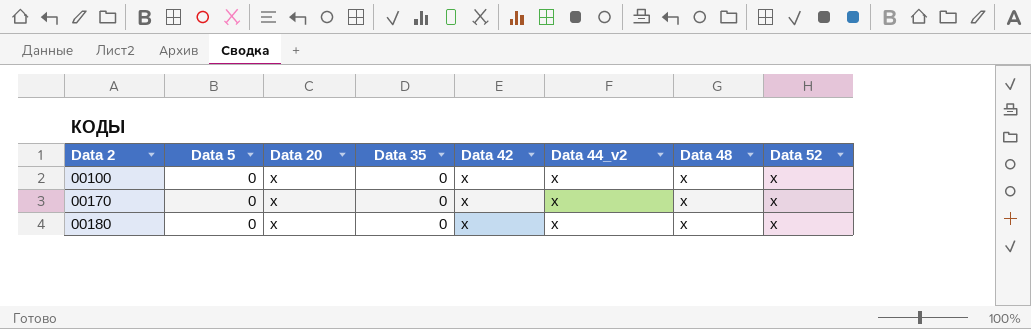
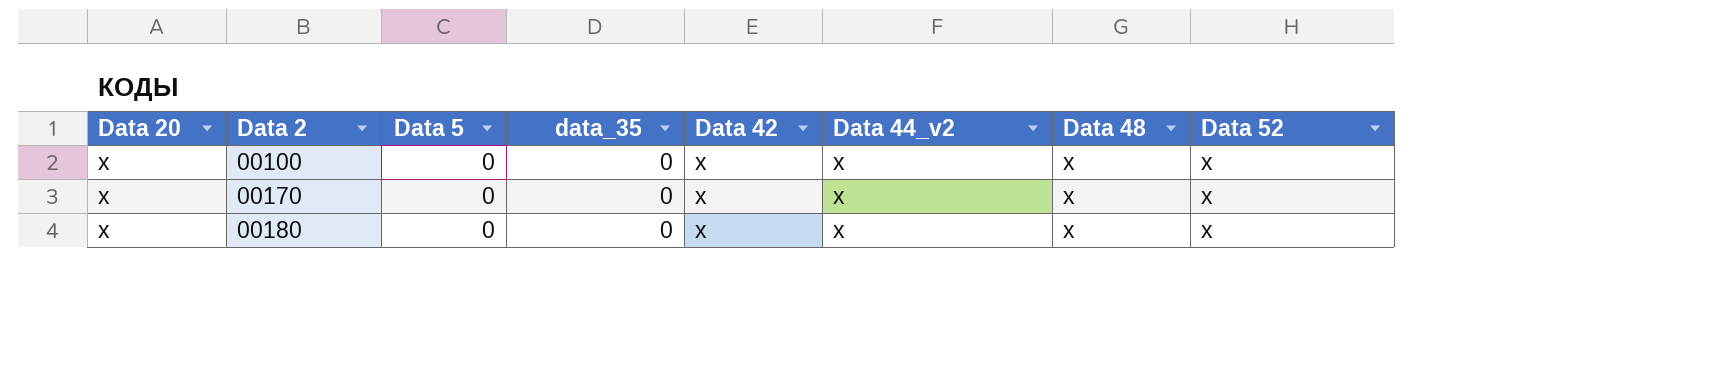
column Data 20 | position: 3 -> 1
column name: Data 35 -> data_35

